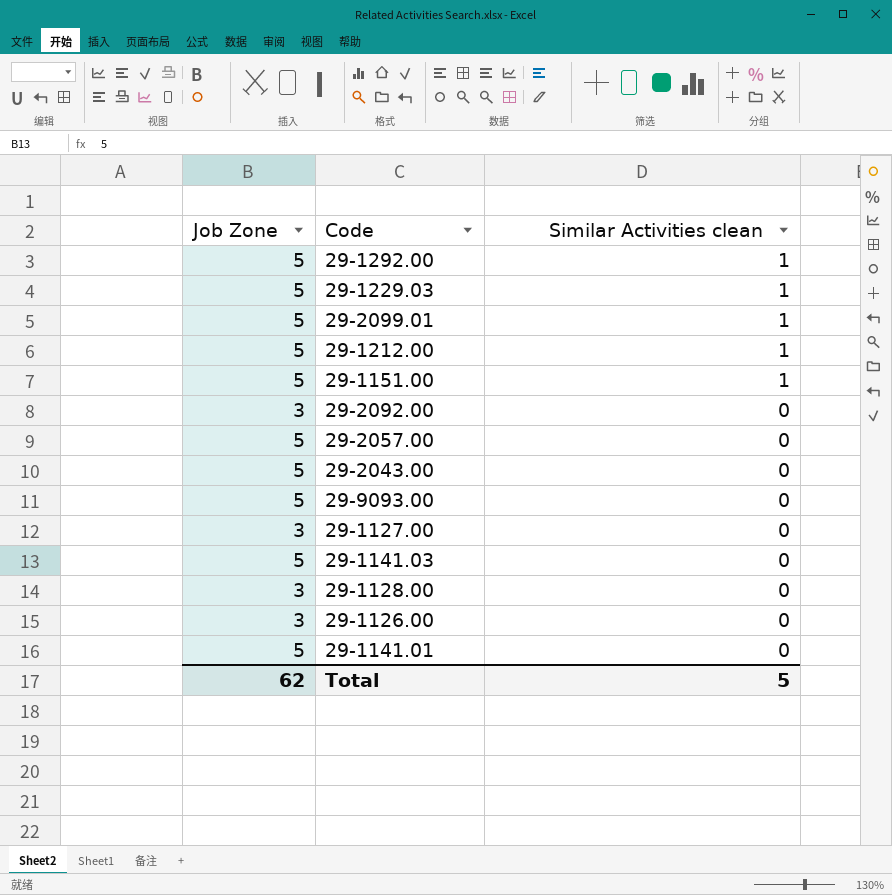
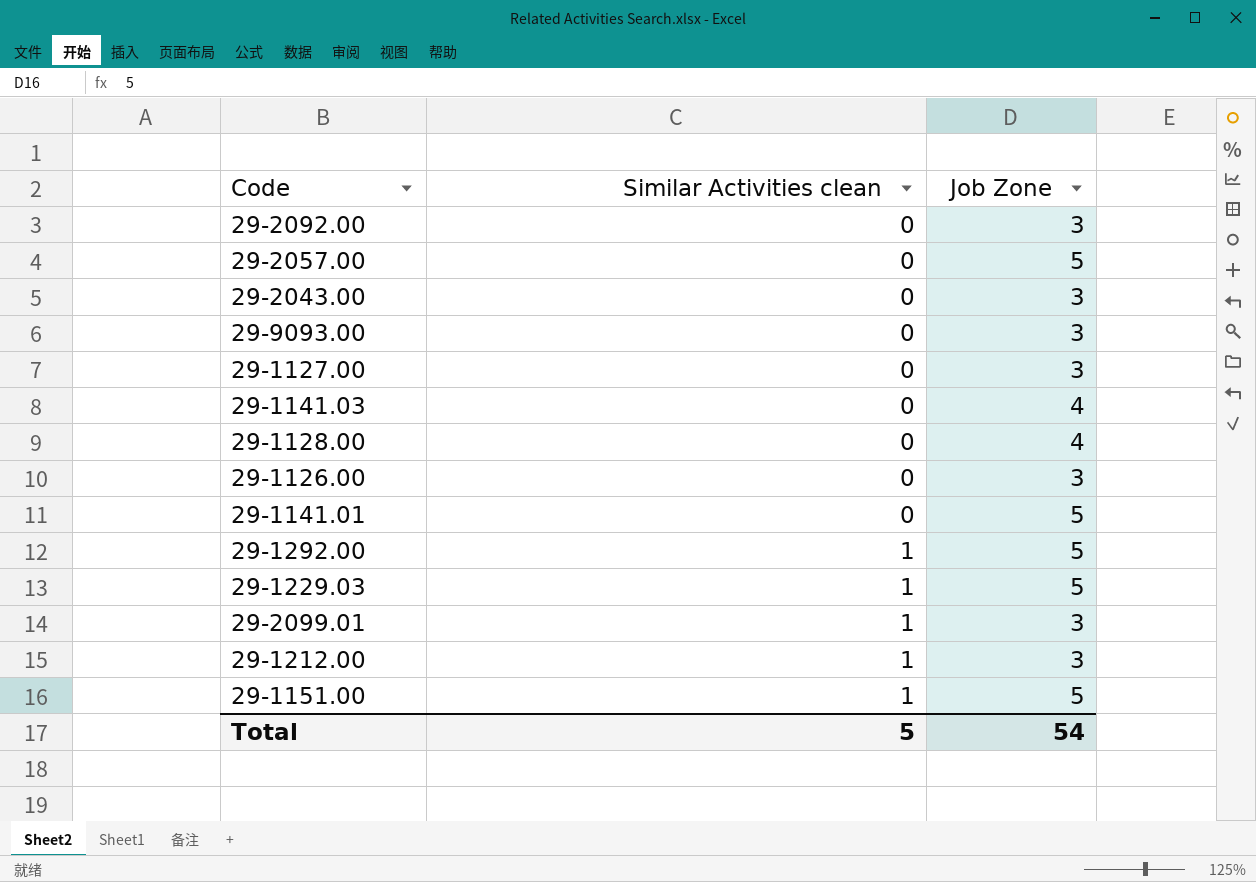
row order: Similar Activities clean descending -> Similar Activities clean ascending
column Job Zone | position: 1 -> 3
29-2043.00 | Job Zone: 5 -> 3
29-9093.00 | Job Zone: 5 -> 3
29-1141.03 | Job Zone: 5 -> 4
29-1128.00 | Job Zone: 3 -> 4
29-2099.01 | Job Zone: 5 -> 3
29-1212.00 | Job Zone: 5 -> 3
Total | Job Zone: 62 -> 54

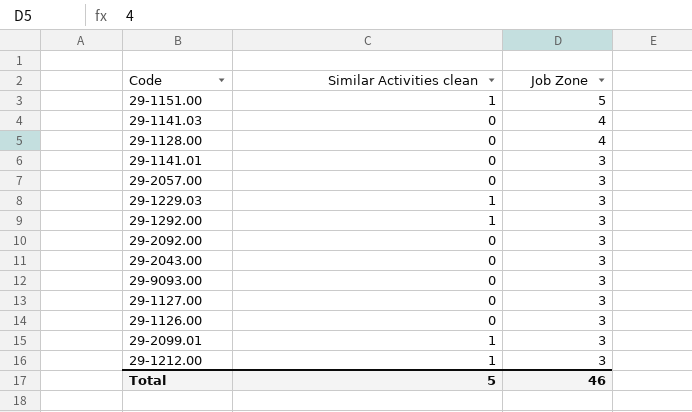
row order: Similar Activities clean ascending -> Job Zone descending
29-1141.01 | Job Zone: 5 -> 3
29-2057.00 | Job Zone: 5 -> 3
29-1229.03 | Job Zone: 5 -> 3
29-1292.00 | Job Zone: 5 -> 3
Total | Job Zone: 54 -> 46

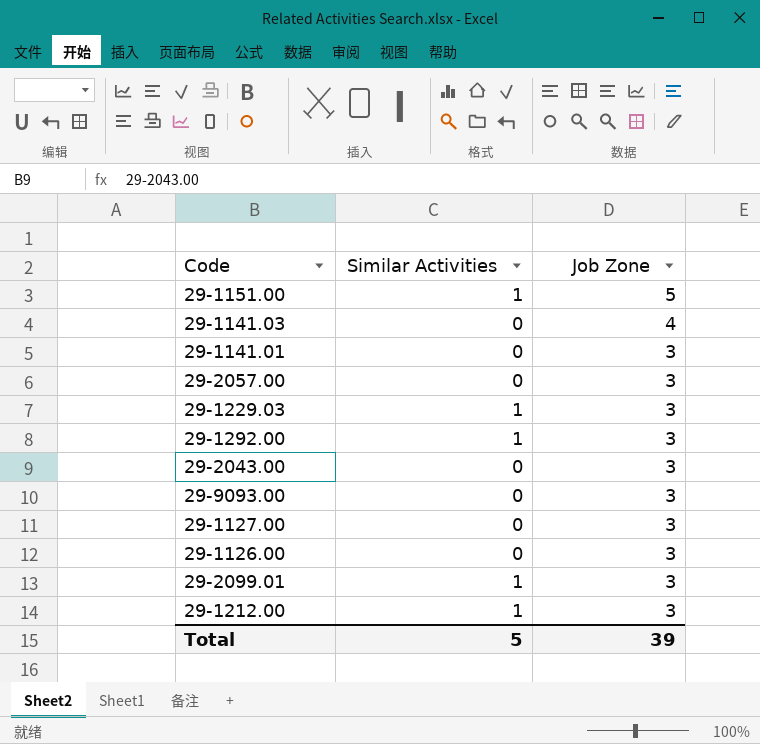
column name: Similar Activities clean -> Similar Activities
row 29-1128.00: 0 | 4 -> none
row 29-2092.00: 0 | 3 -> none
Total | Job Zone: 46 -> 39

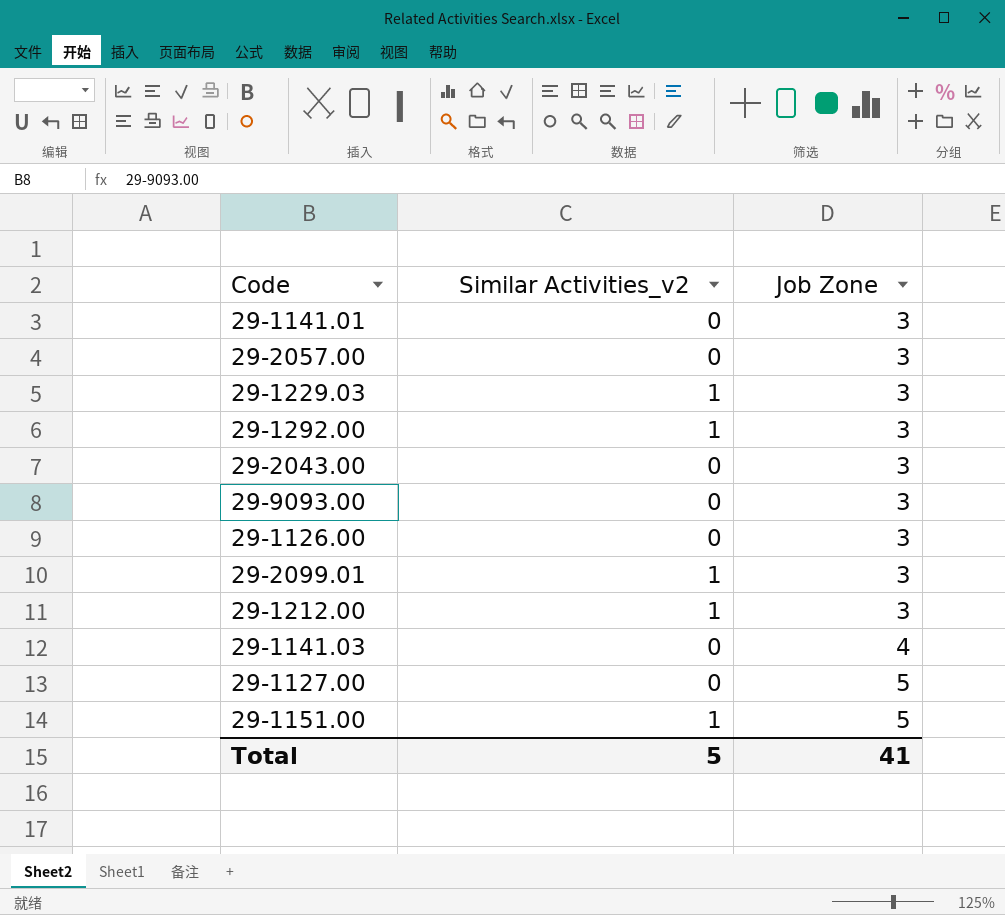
row order: Job Zone descending -> Job Zone ascending
column name: Similar Activities -> Similar Activities_v2
29-1127.00 | Job Zone: 3 -> 5
Total | Job Zone: 39 -> 41

